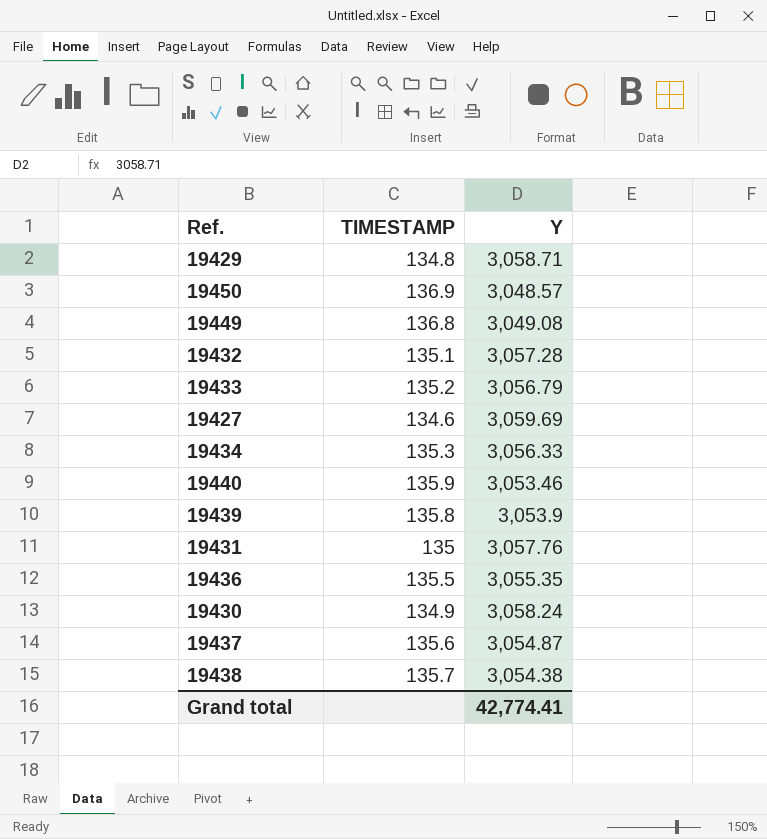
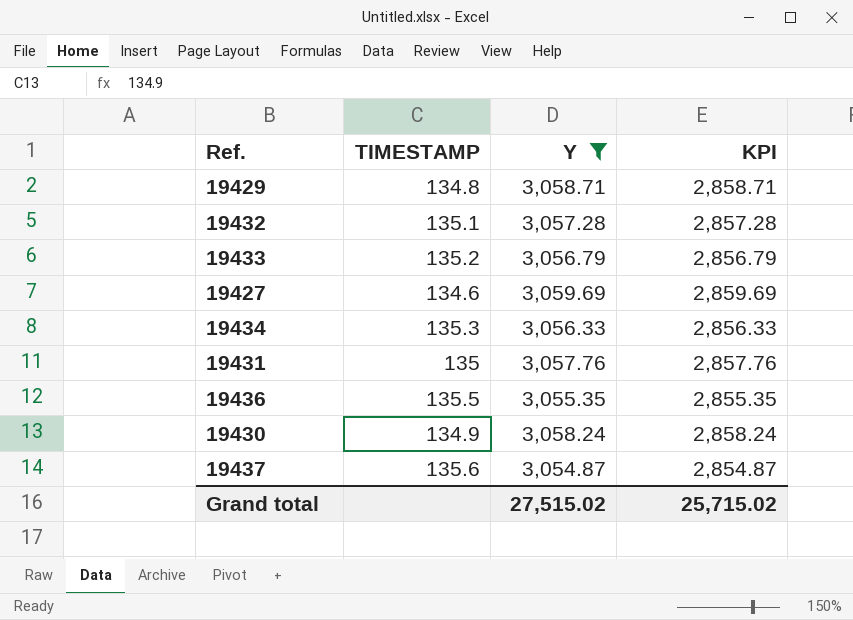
filter: none -> Y >= 3,054.87
column KPI | formula: none -> [Y] - 200
Grand total | Y: 42,774.41 -> 27,515.02

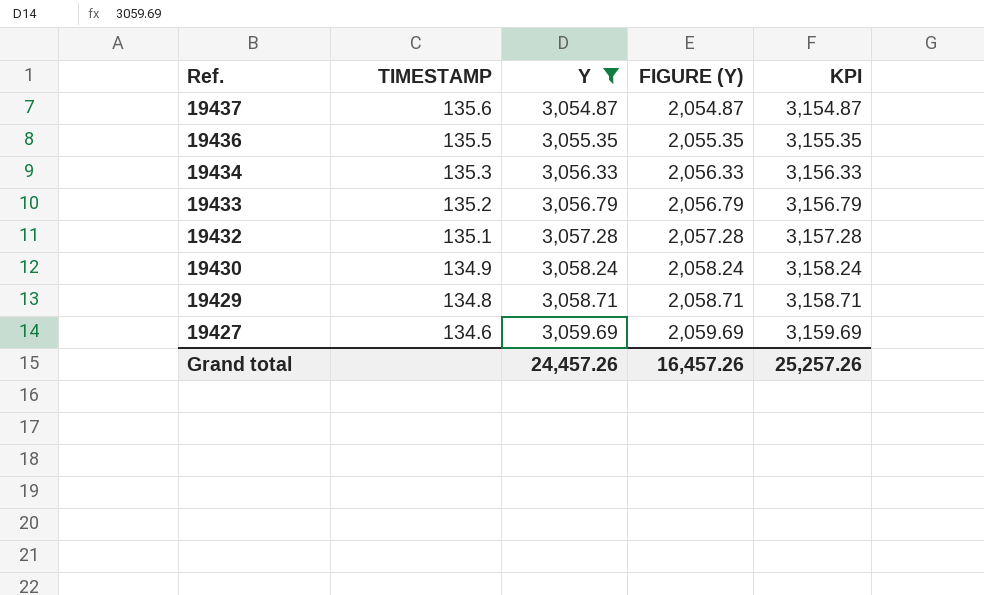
row order: none -> Ref. descending
column FIGURE (Y) | formula: none -> [Y] - 1000
column KPI | formula: [Y] - 200 -> [Y] + 100
row 19431: 135 | 3,057.76 | 2,857.76 -> none
Grand total | Y: 27,515.02 -> 24,457.26
Grand total | KPI: 25,715.02 -> 25,257.26

